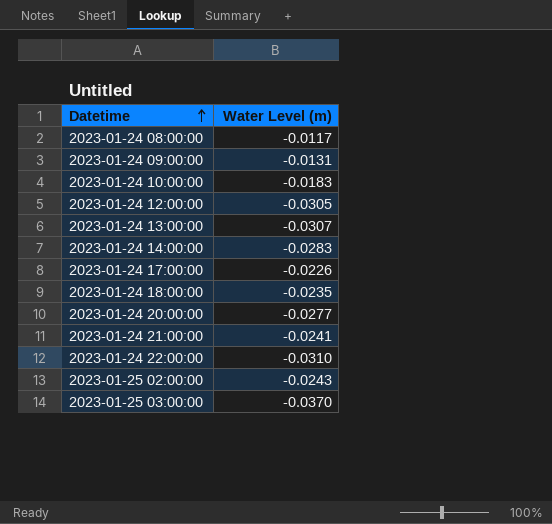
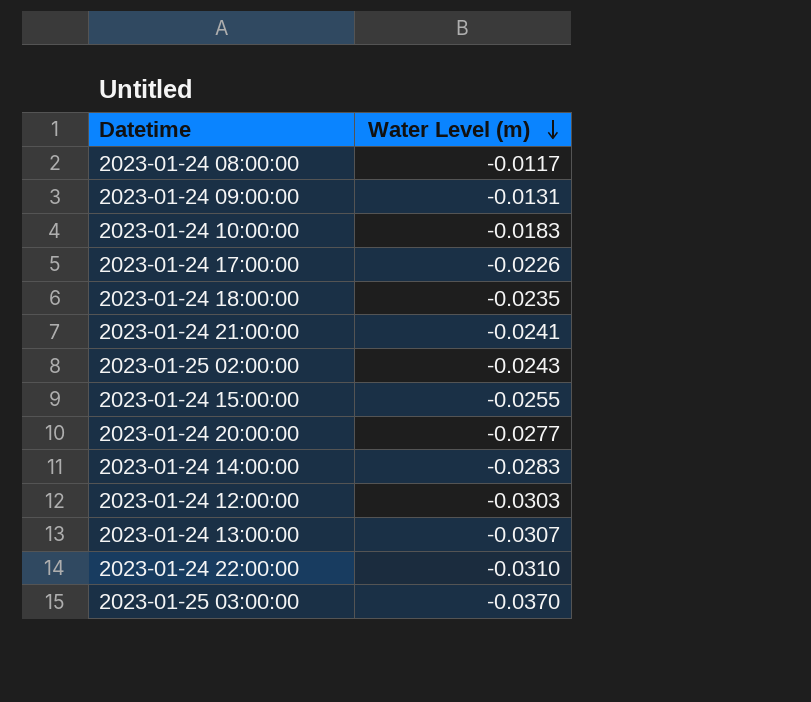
row order: Datetime ascending -> Water Level (m) descending
row 2023-01-24 15:00:00: none -> -0.0255
2023-01-24 12:00:00 | Water Level (m): -0.0305 -> -0.0303

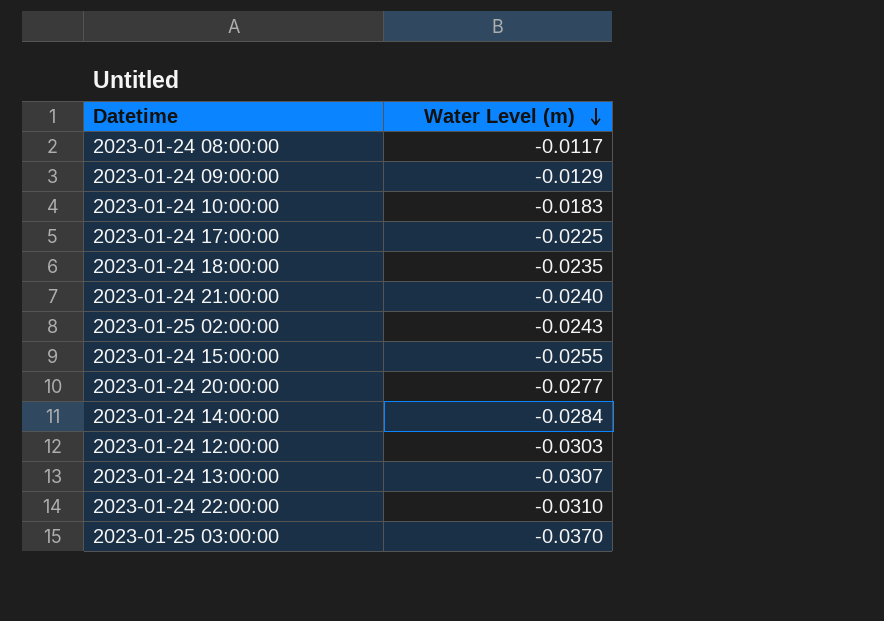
2023-01-24 09:00:00 | Water Level (m): -0.0131 -> -0.0129
2023-01-24 17:00:00 | Water Level (m): -0.0226 -> -0.0225
2023-01-24 21:00:00 | Water Level (m): -0.0241 -> -0.0240
2023-01-24 14:00:00 | Water Level (m): -0.0283 -> -0.0284

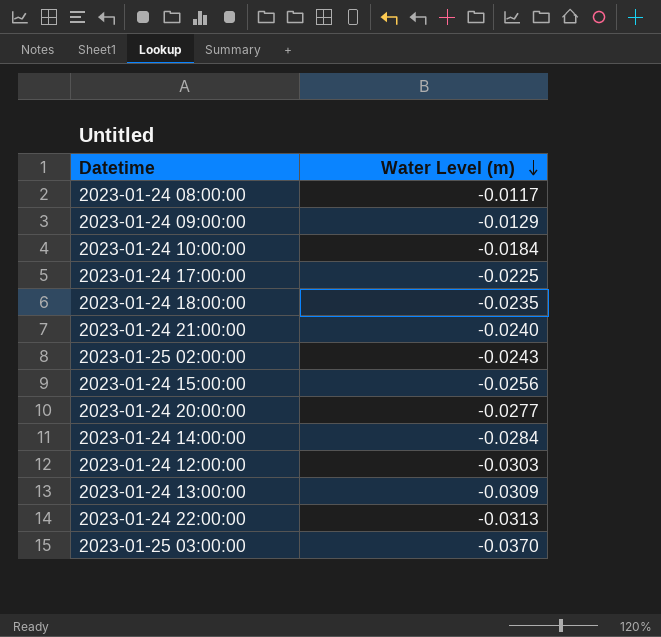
2023-01-24 10:00:00 | Water Level (m): -0.0183 -> -0.0184
2023-01-24 15:00:00 | Water Level (m): -0.0255 -> -0.0256
2023-01-24 13:00:00 | Water Level (m): -0.0307 -> -0.0309
2023-01-24 22:00:00 | Water Level (m): -0.0310 -> -0.0313

